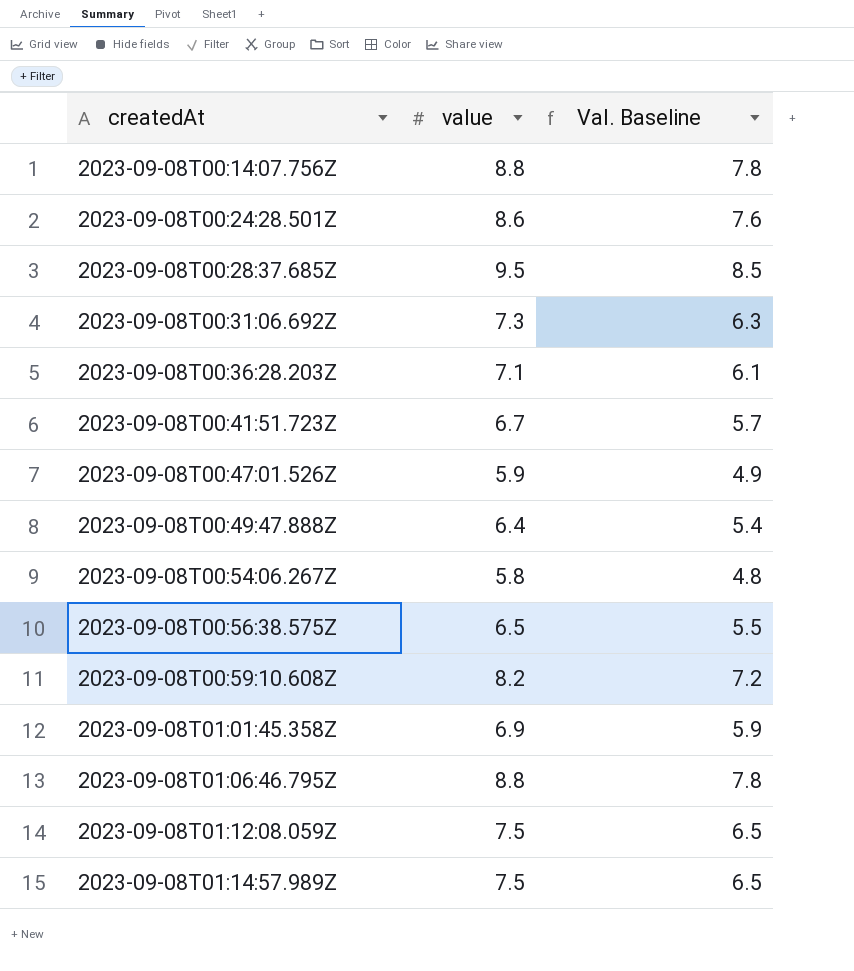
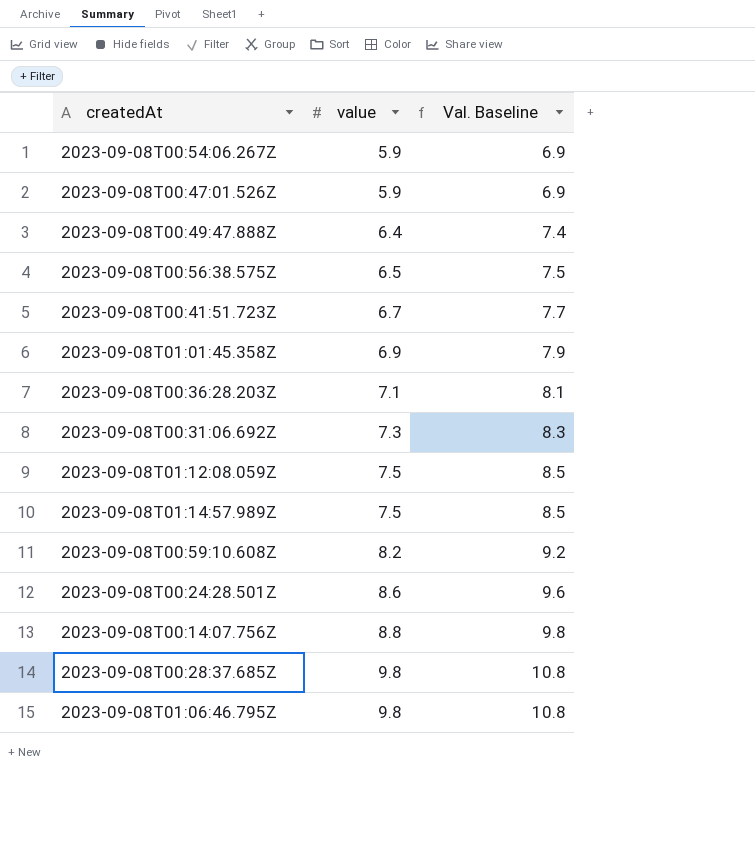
row order: createdAt ascending -> value ascending
column Val. Baseline | formula: [value] - 1 -> [value] + 1
2023-09-08T00:54:06.267Z | value: 5.8 -> 5.9
2023-09-08T00:28:37.685Z | value: 9.5 -> 9.8
2023-09-08T01:06:46.795Z | value: 8.8 -> 9.8

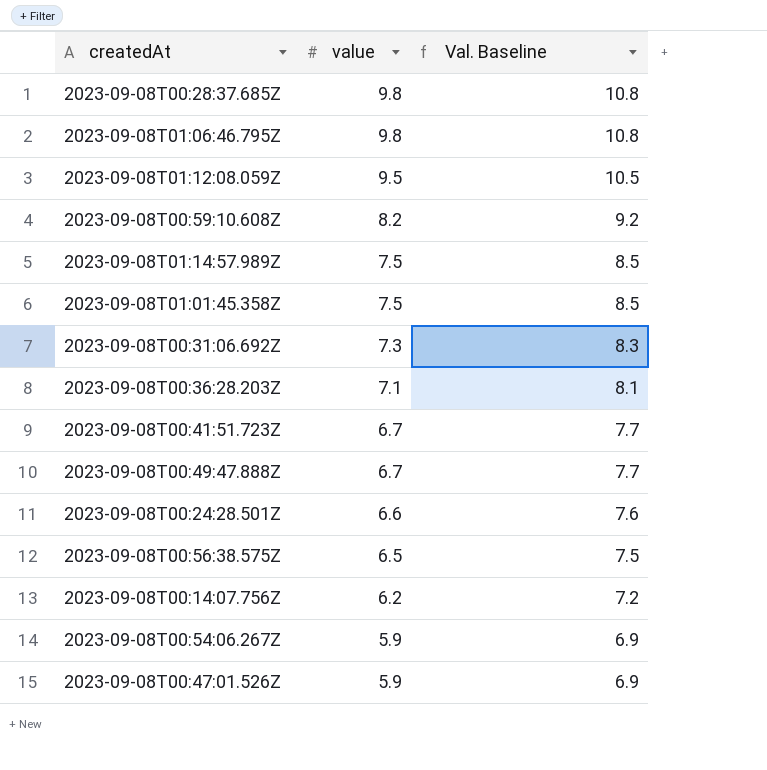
row order: value ascending -> value descending
2023-09-08T01:12:08.059Z | value: 7.5 -> 9.5
2023-09-08T01:12:08.059Z | Val. Baseline: 8.5 -> 10.5
2023-09-08T01:01:45.358Z | value: 6.9 -> 7.5
2023-09-08T01:01:45.358Z | Val. Baseline: 7.9 -> 8.5
2023-09-08T00:49:47.888Z | value: 6.4 -> 6.7
2023-09-08T00:49:47.888Z | Val. Baseline: 7.4 -> 7.7
2023-09-08T00:24:28.501Z | value: 8.6 -> 6.6
2023-09-08T00:24:28.501Z | Val. Baseline: 9.6 -> 7.6
2023-09-08T00:14:07.756Z | value: 8.8 -> 6.2
2023-09-08T00:14:07.756Z | Val. Baseline: 9.8 -> 7.2

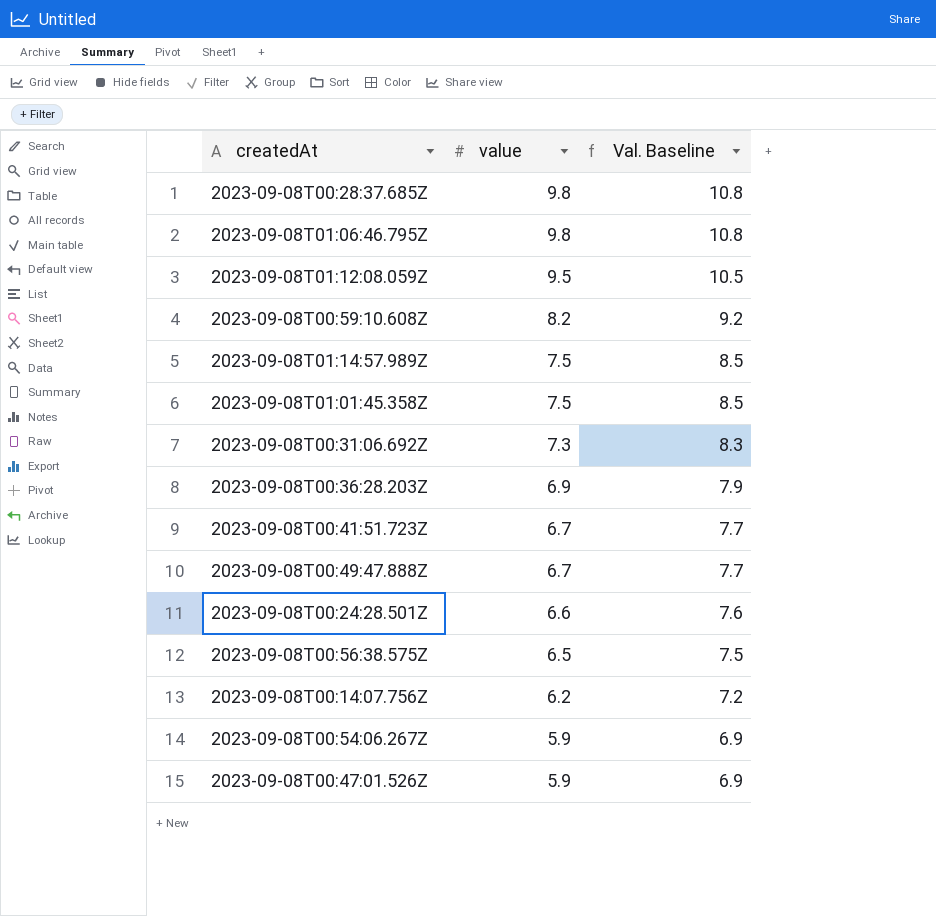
2023-09-08T00:36:28.203Z | value: 7.1 -> 6.9
2023-09-08T00:36:28.203Z | Val. Baseline: 8.1 -> 7.9

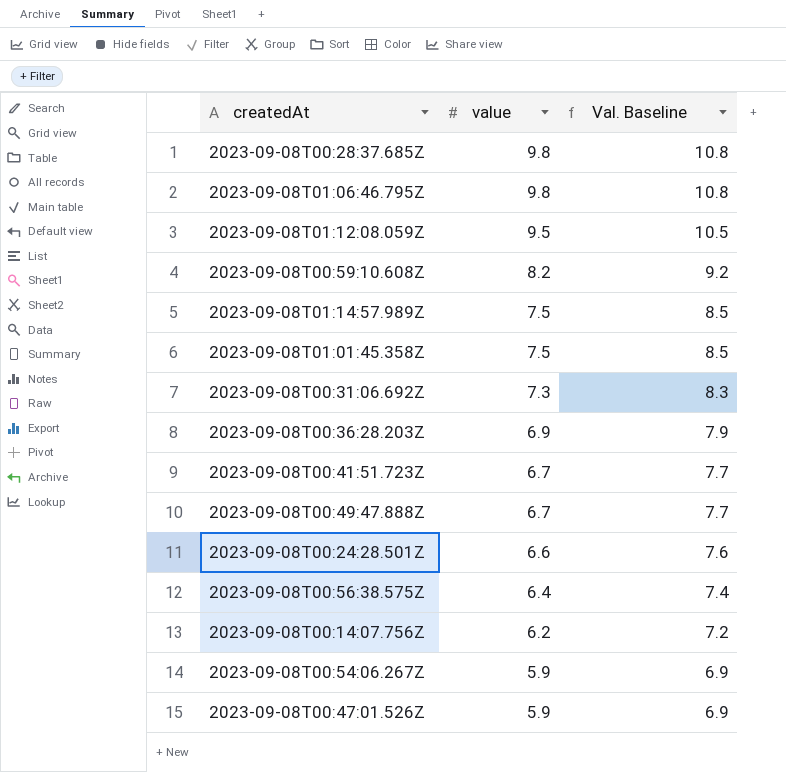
2023-09-08T00:56:38.575Z | value: 6.5 -> 6.4
2023-09-08T00:56:38.575Z | Val. Baseline: 7.5 -> 7.4

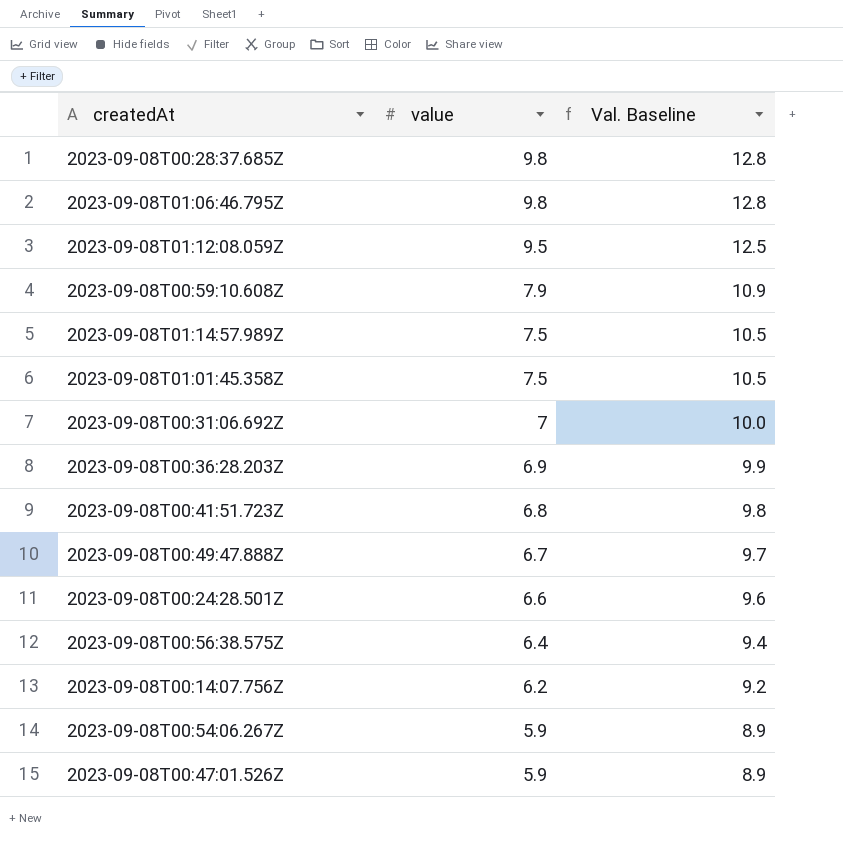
column Val. Baseline | formula: [value] + 1 -> [value] + 3
2023-09-08T00:59:10.608Z | value: 8.2 -> 7.9
2023-09-08T00:31:06.692Z | value: 7.3 -> 7
2023-09-08T00:41:51.723Z | value: 6.7 -> 6.8

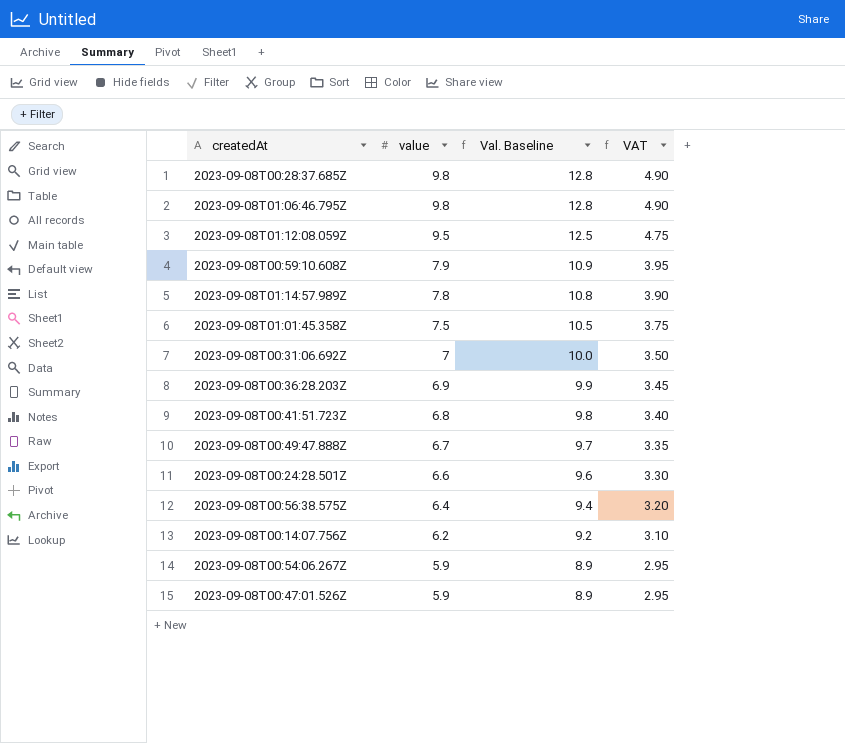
column VAT | formula: none -> [value] * 0.5
2023-09-08T01:14:57.989Z | value: 7.5 -> 7.8
2023-09-08T01:14:57.989Z | Val. Baseline: 10.5 -> 10.8

